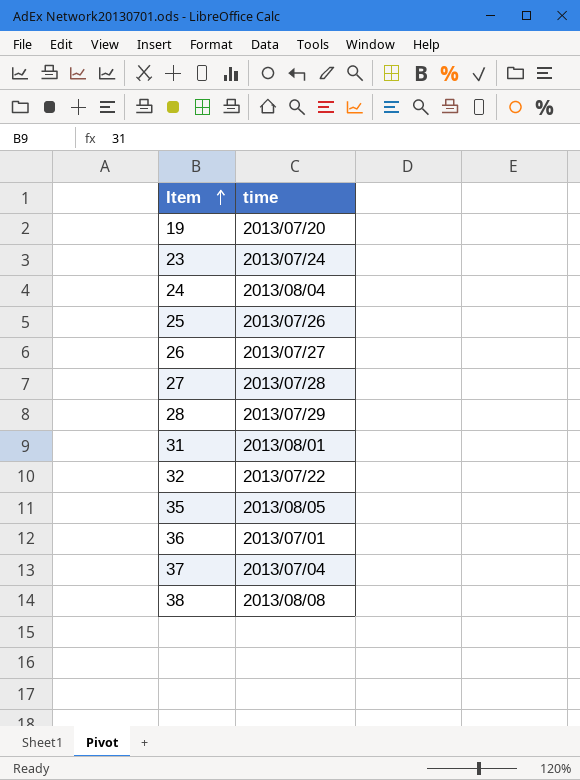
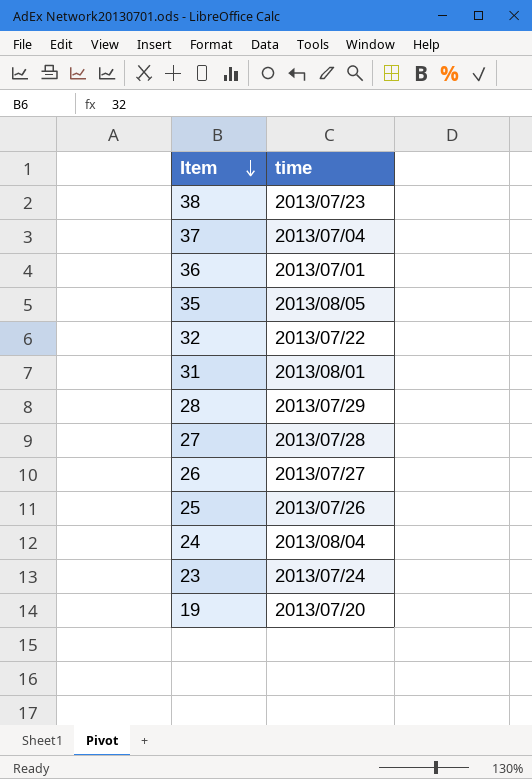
row order: Item ascending -> Item descending
38 | time: 2013/08/08 -> 2013/07/23

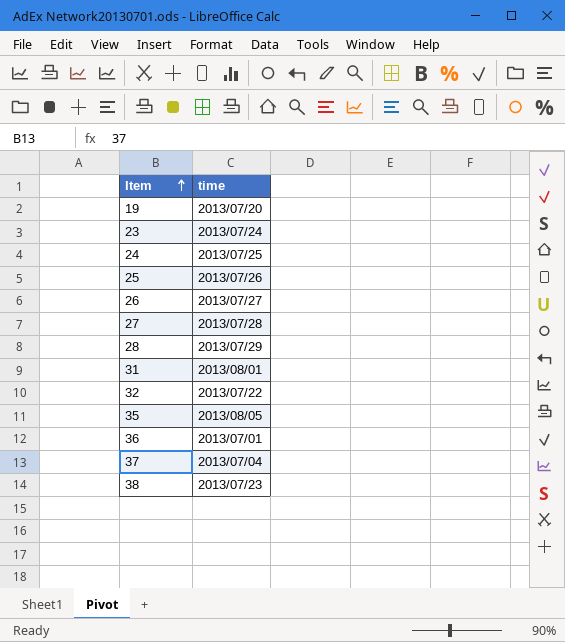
row order: Item descending -> Item ascending
24 | time: 2013/08/04 -> 2013/07/25

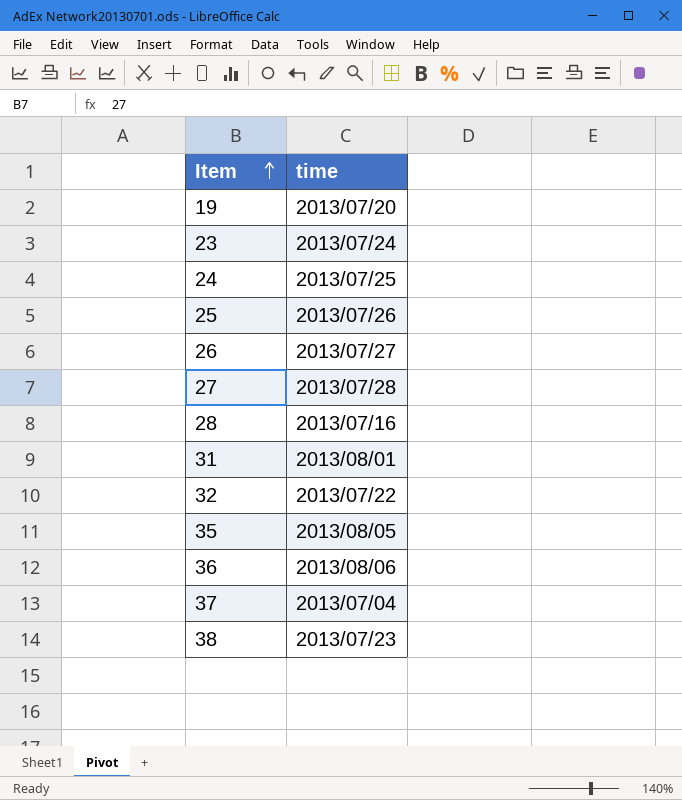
28 | time: 2013/07/29 -> 2013/07/16
36 | time: 2013/07/01 -> 2013/08/06

